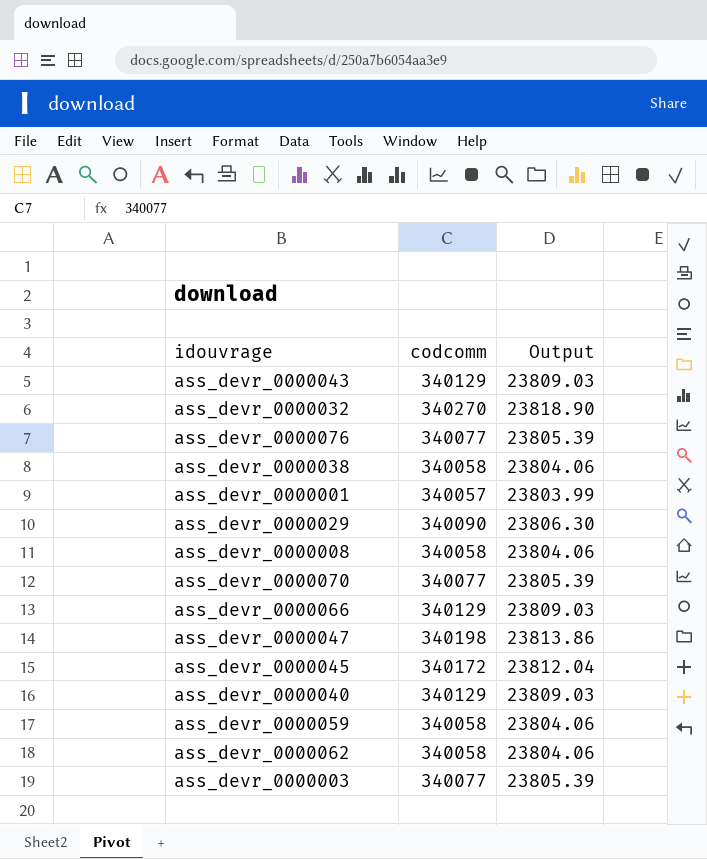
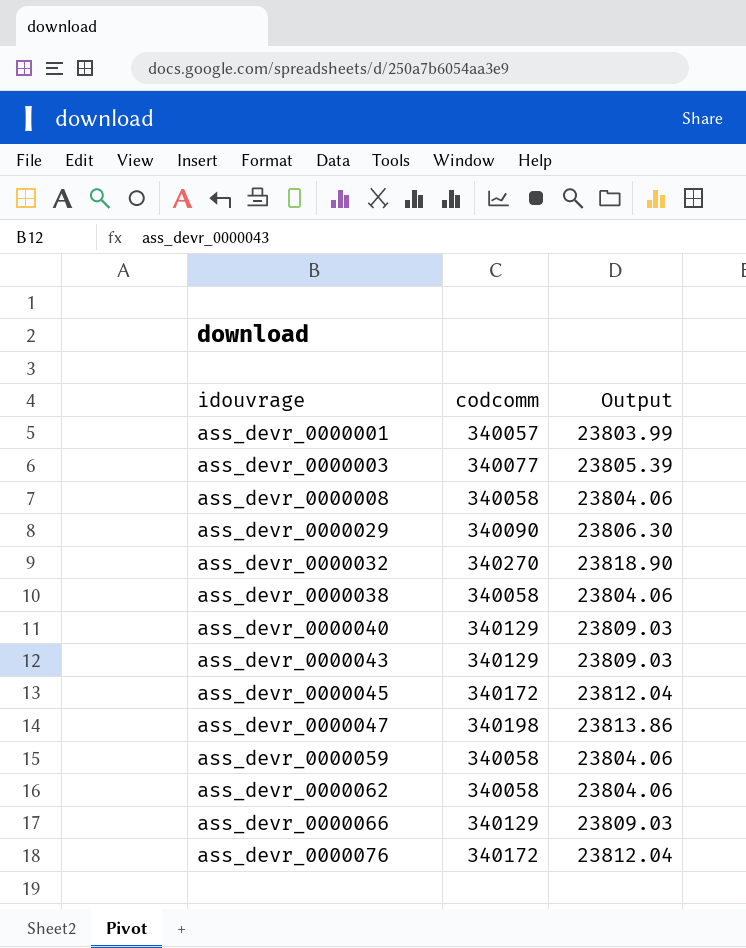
row order: none -> idouvrage ascending
row ass_devr_0000070: 340077 | 23805.39 -> none
ass_devr_0000076 | codcomm: 340077 -> 340172
ass_devr_0000076 | Output: 23805.39 -> 23812.04

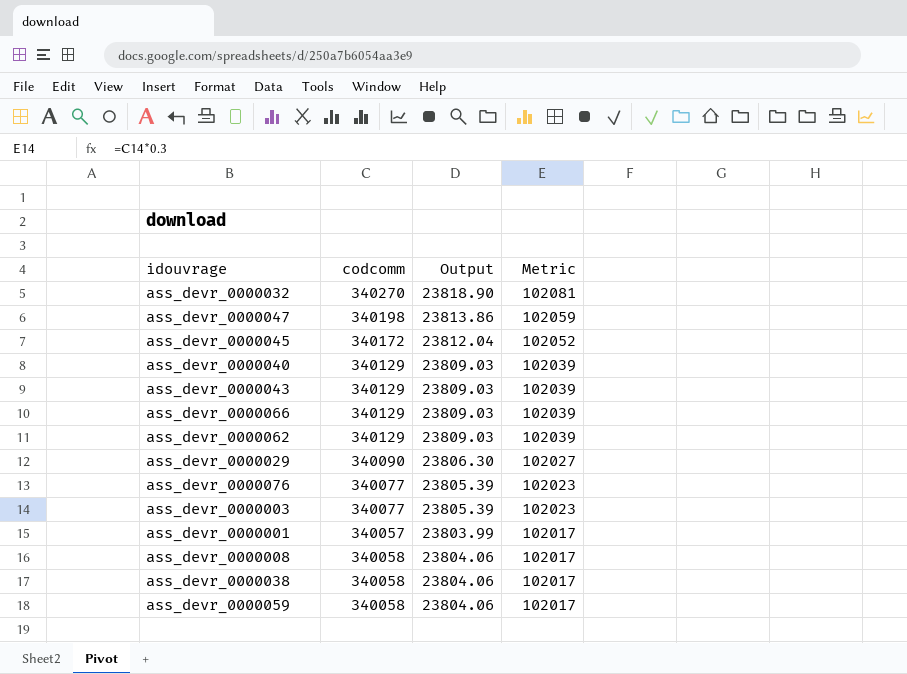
row order: idouvrage ascending -> Metric descending
column Metric | formula: none -> [codcomm] * 0.3
ass_devr_0000062 | codcomm: 340058 -> 340129
ass_devr_0000062 | Output: 23804.06 -> 23809.03
ass_devr_0000076 | codcomm: 340172 -> 340077
ass_devr_0000076 | Output: 23812.04 -> 23805.39

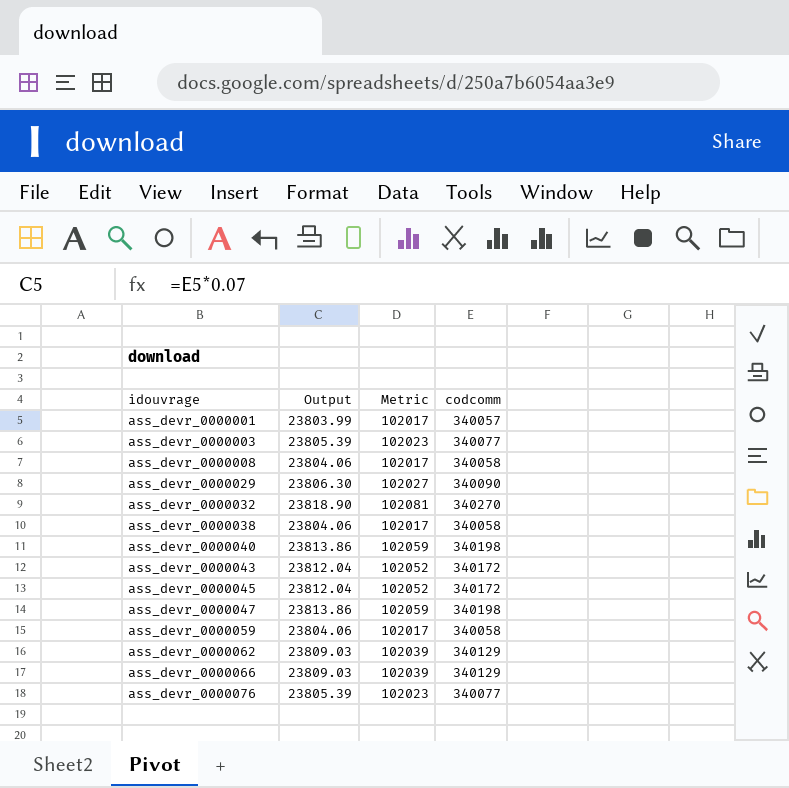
row order: Metric descending -> idouvrage ascending
column codcomm | position: 2 -> 4
ass_devr_0000040 | Output: 23809.03 -> 23813.86
ass_devr_0000040 | Metric: 102039 -> 102059
ass_devr_0000040 | codcomm: 340129 -> 340198
ass_devr_0000043 | Output: 23809.03 -> 23812.04
ass_devr_0000043 | Metric: 102039 -> 102052
ass_devr_0000043 | codcomm: 340129 -> 340172

